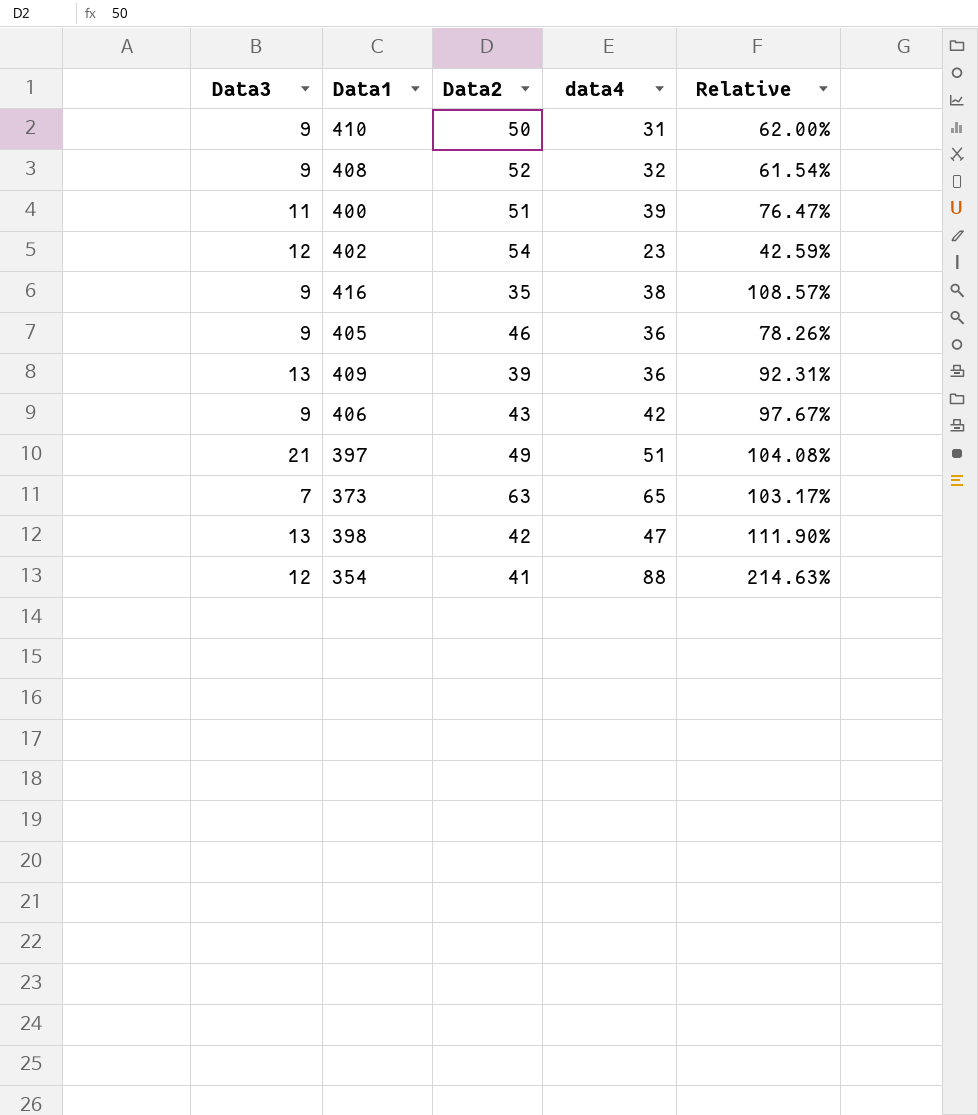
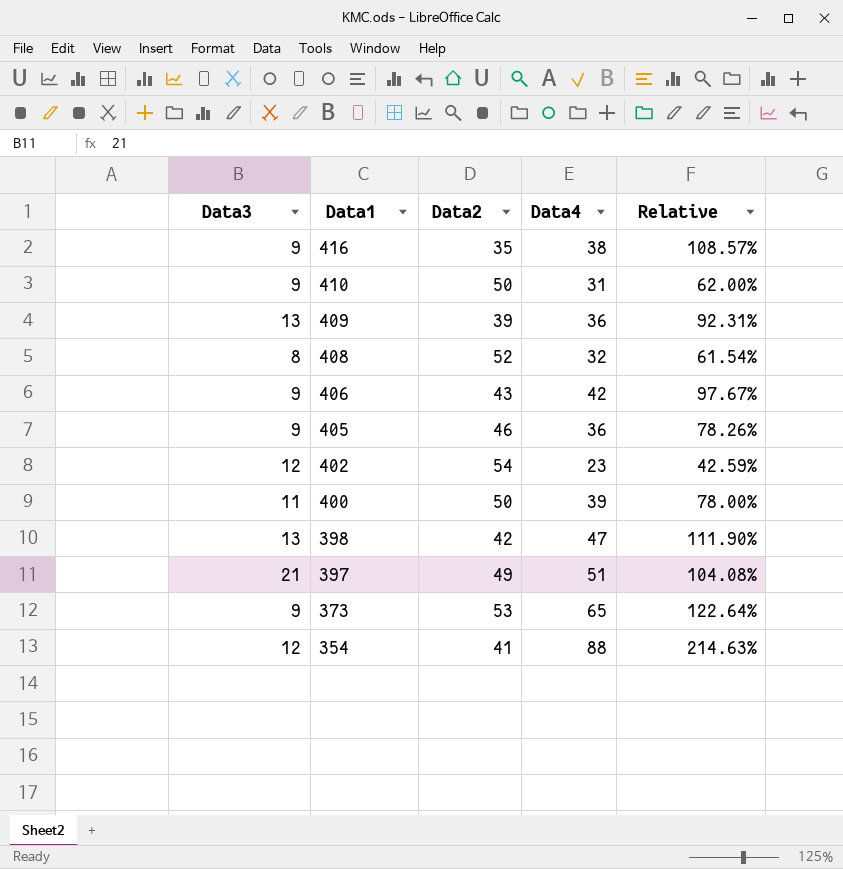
row order: none -> Data1 descending
column name: data4 -> Data4
408 | Data3: 9 -> 8
400 | Data2: 51 -> 50
400 | Relative: 76.47% -> 78.00%
373 | Data3: 7 -> 9
373 | Data2: 63 -> 53
373 | Relative: 103.17% -> 122.64%

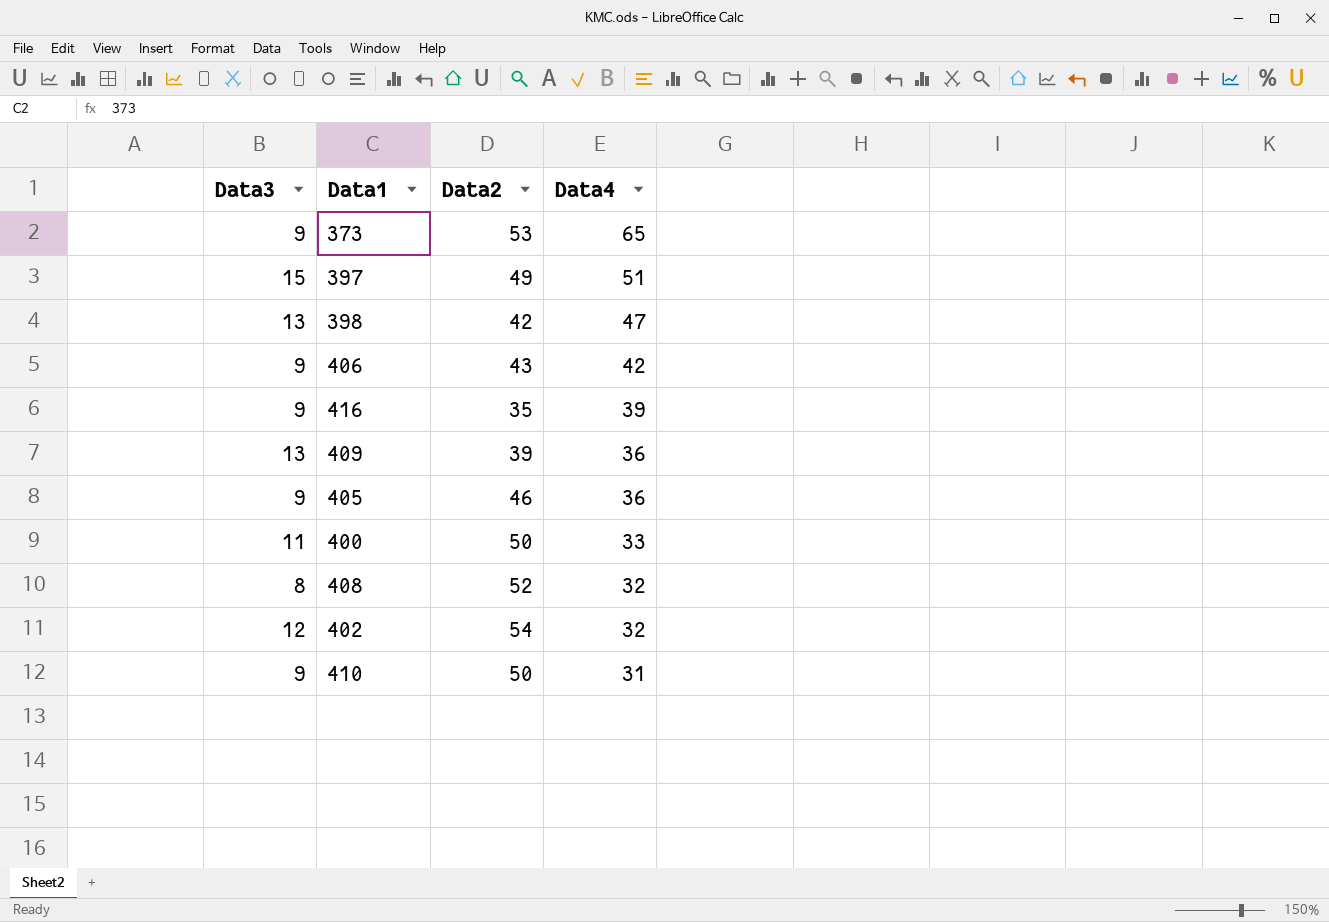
row order: Data1 descending -> Data4 descending
column Relative | formula: [Data4] / [Data2] -> none
row 354: 12 | 41 | 88 | 214.63% -> none
397 | Data3: 21 -> 15
416 | Data4: 38 -> 39
400 | Data4: 39 -> 33
402 | Data4: 23 -> 32

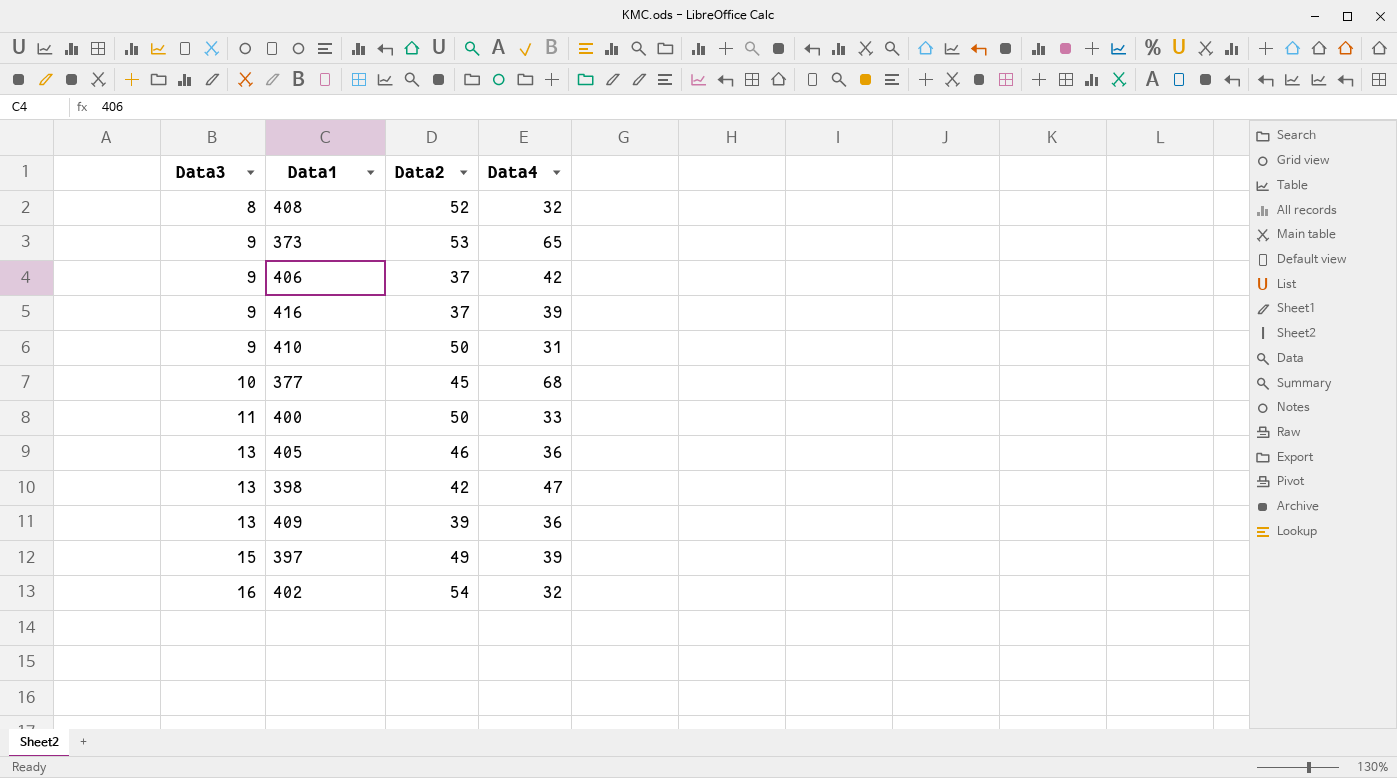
row order: Data4 descending -> Data3 ascending
406 | Data2: 43 -> 37
416 | Data2: 35 -> 37
row 377: none -> 10 | 45 | 68
405 | Data3: 9 -> 13
397 | Data4: 51 -> 39
402 | Data3: 12 -> 16

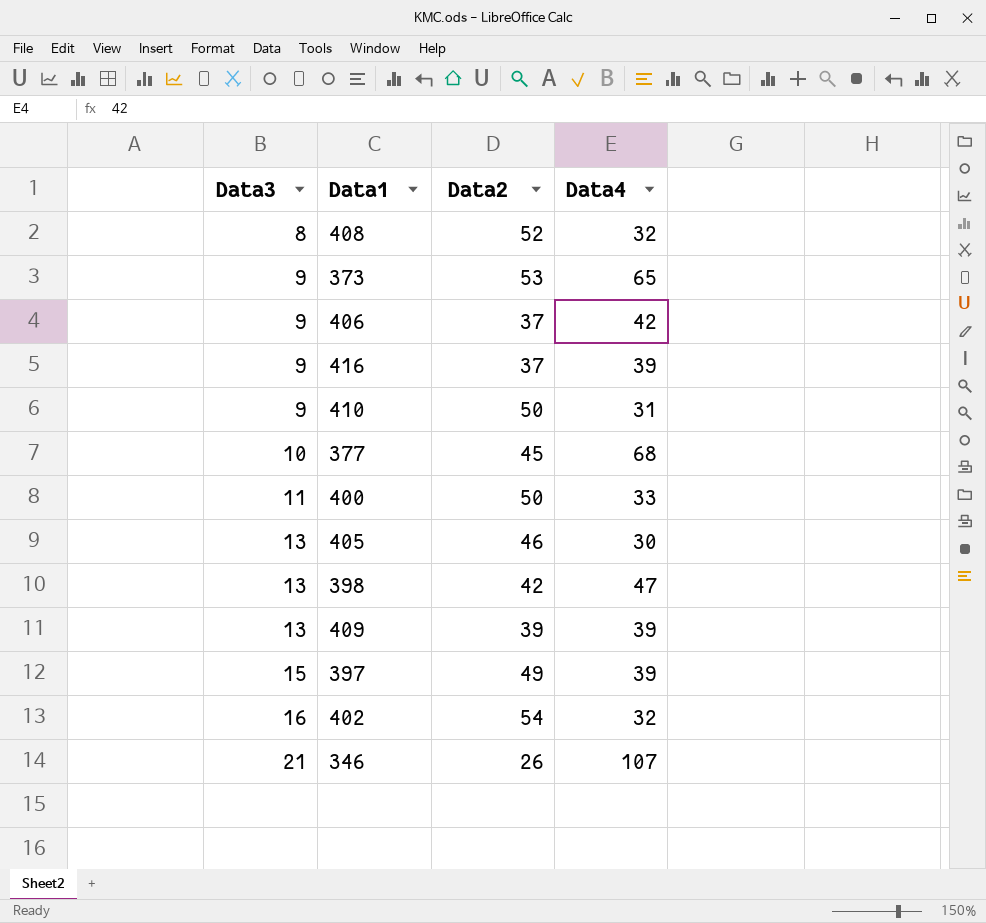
405 | Data4: 36 -> 30
409 | Data4: 36 -> 39
row 346: none -> 21 | 26 | 107

